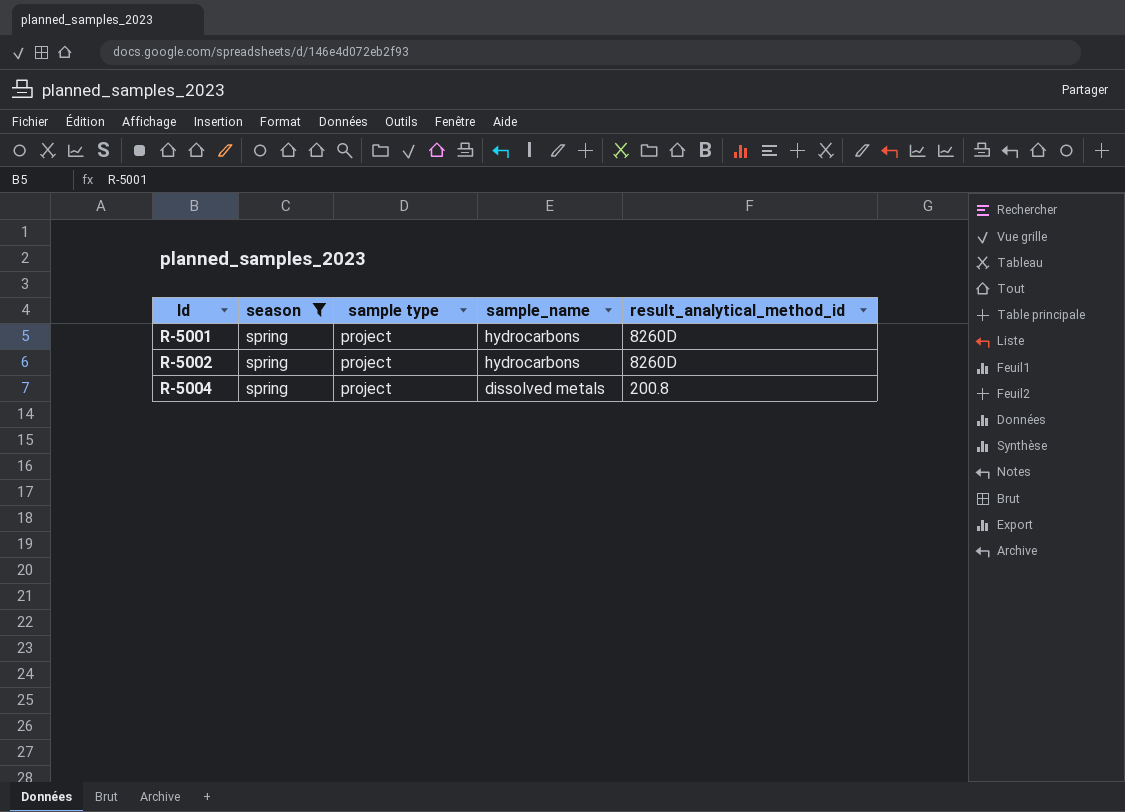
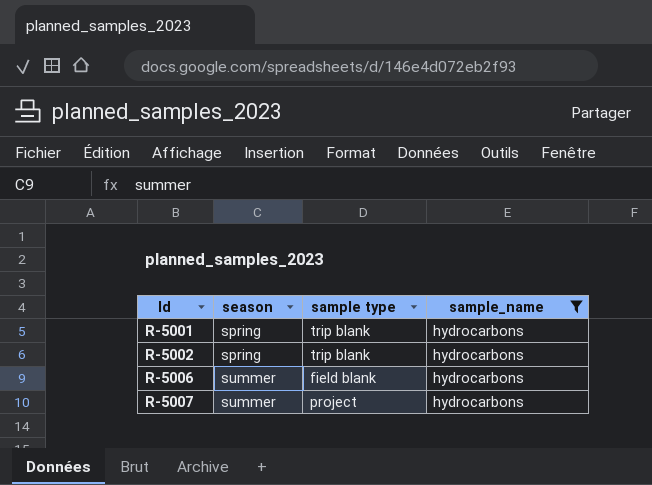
filter: season = spring -> sample_name = hydrocarbons
column result_analytical_method_id | position: 5 -> none
R-5001 | sample type: project -> trip blank
R-5002 | sample type: project -> trip blank

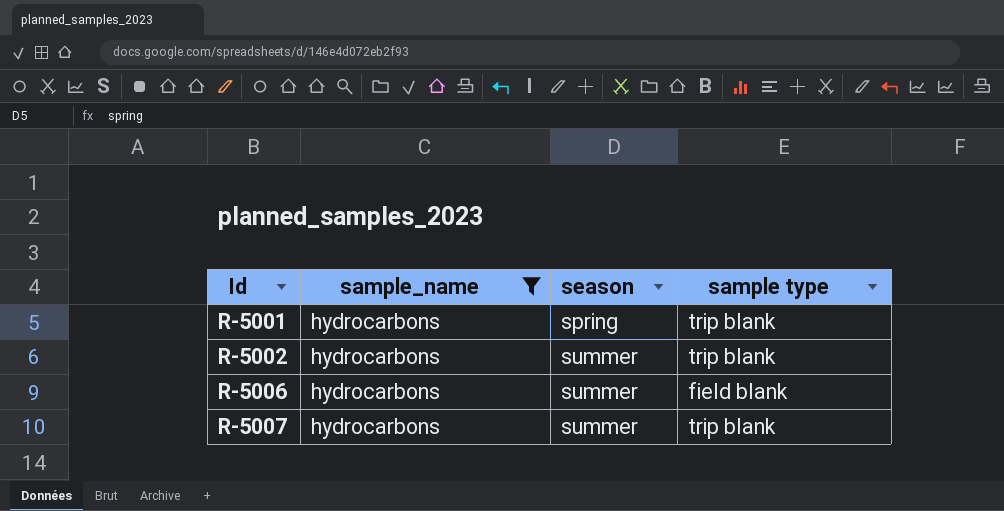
column sample_name | position: 4 -> 2
R-5002 | season: spring -> summer
R-5007 | sample type: project -> trip blank

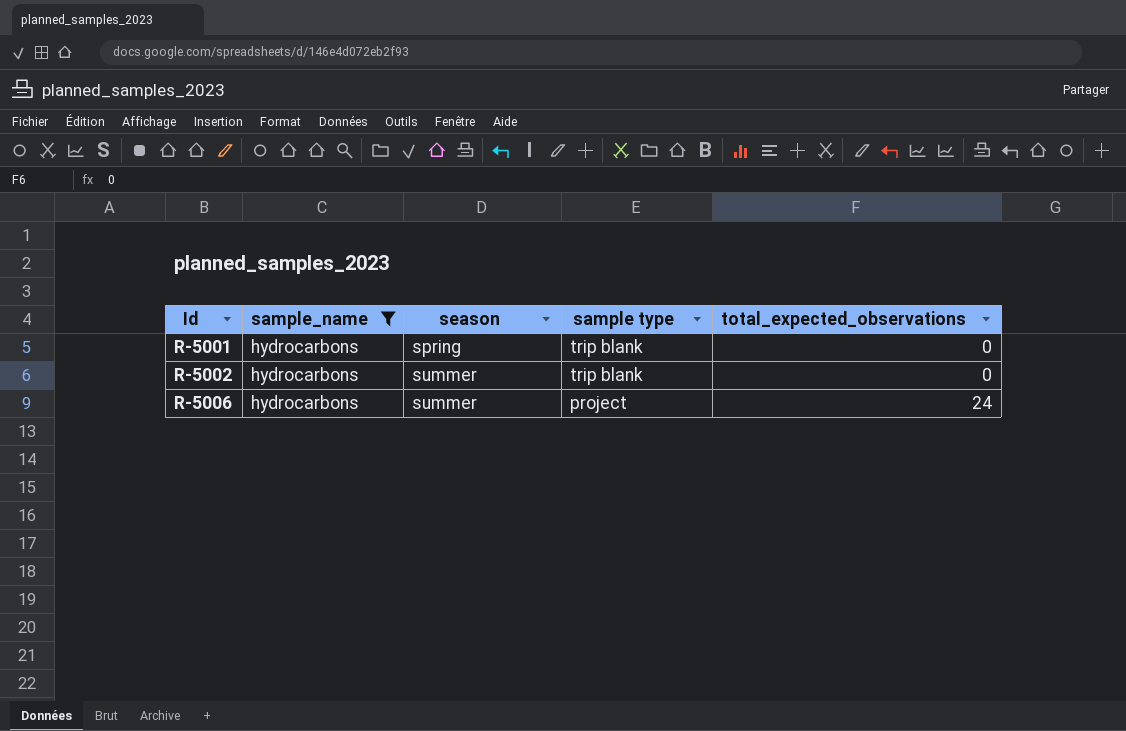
column total_expected_observations | position: none -> 5
row R-5007: hydrocarbons | summer | trip blank -> none
R-5006 | sample type: field blank -> project

